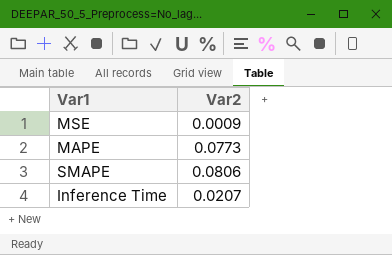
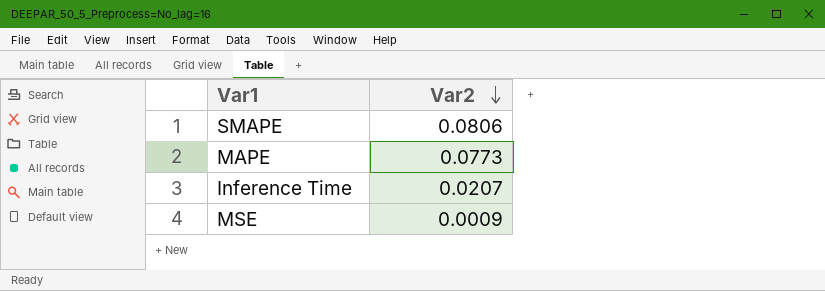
row order: none -> Var2 descending

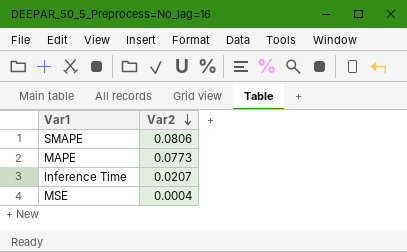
MSE | Var2: 0.0009 -> 0.0004

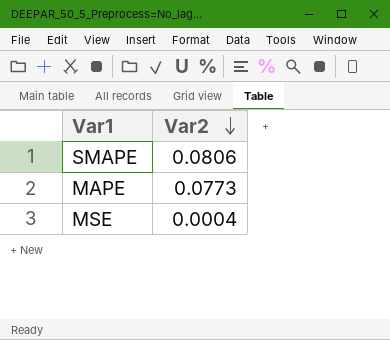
row Inference Time: 0.0207 -> none

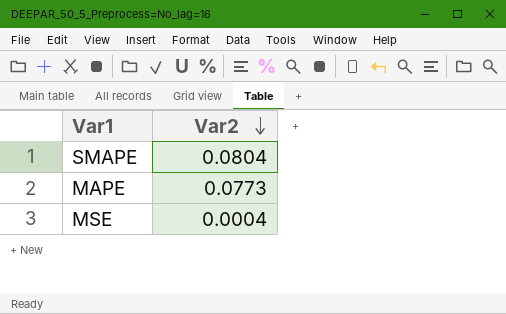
SMAPE | Var2: 0.0806 -> 0.0804

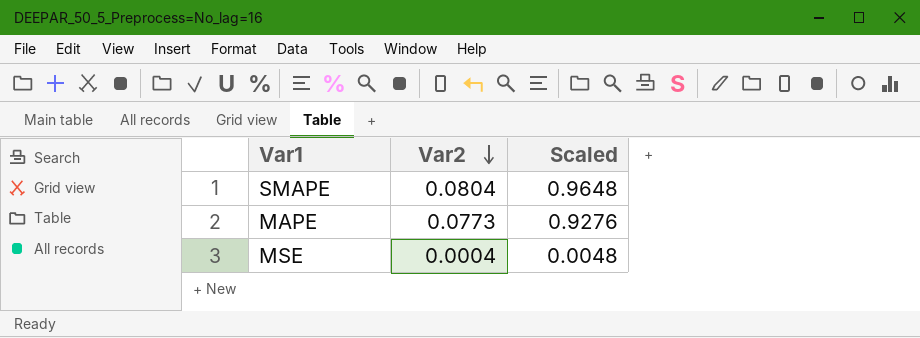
column Scaled | formula: none -> [Var2] * 12

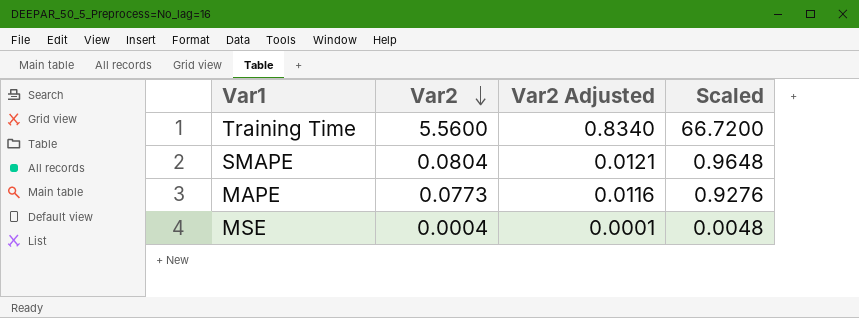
column Var2 Adjusted | formula: none -> [Var2] * 0.15
row Training Time: none -> 5.5600 | 0.8340 | 66.7200

